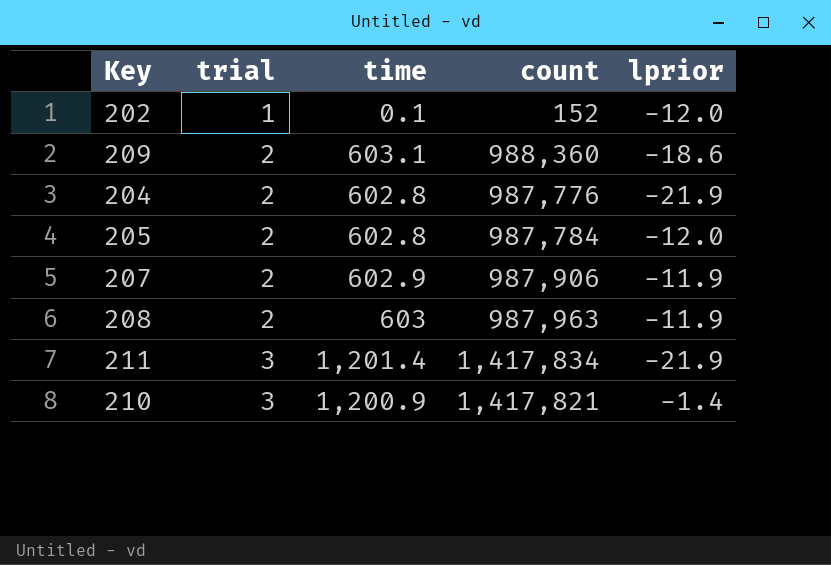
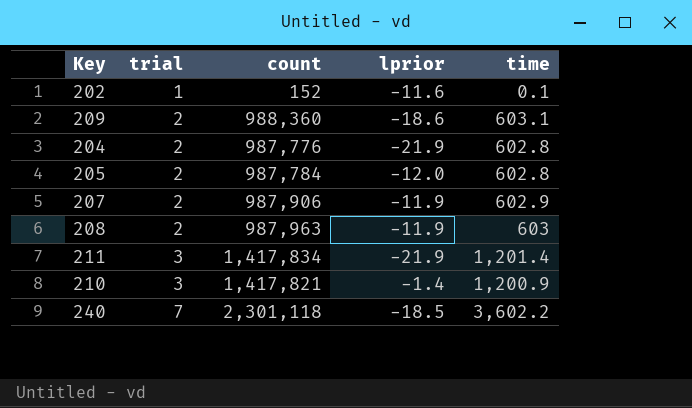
column time | position: 3 -> 5
202 | lprior: -12.0 -> -11.6
row 240: none -> 7 | 2,301,118 | -18.5 | 3,602.2

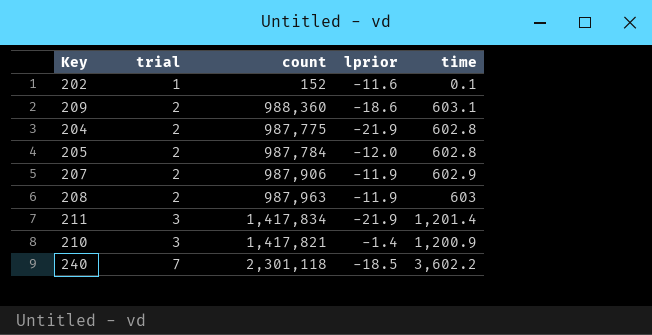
204 | count: 987,776 -> 987,775

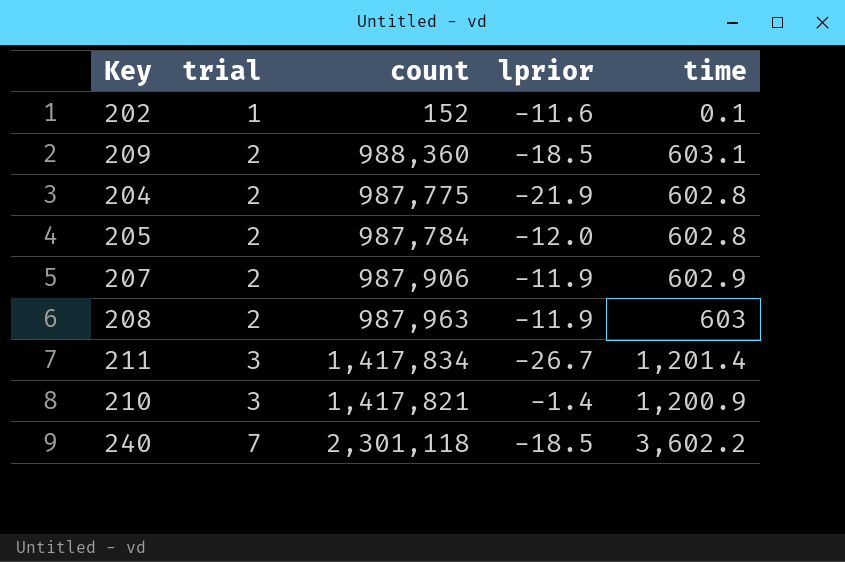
209 | lprior: -18.6 -> -18.5
211 | lprior: -21.9 -> -26.7

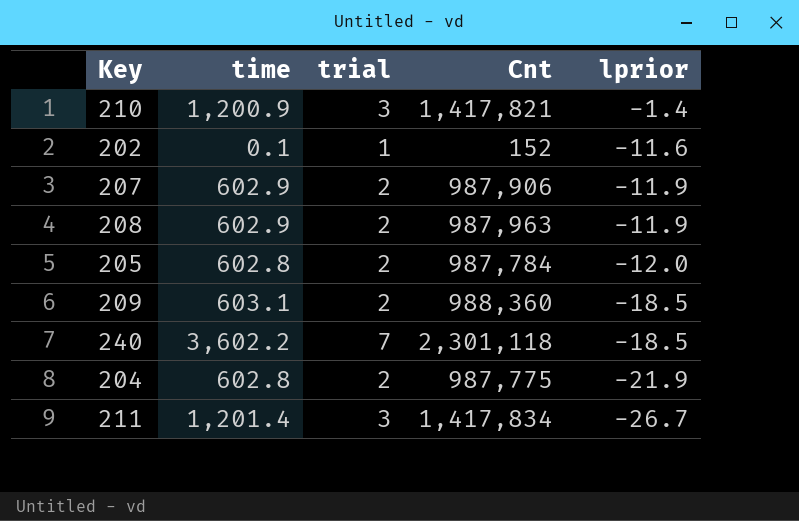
row order: trial ascending -> lprior descending
column time | position: 5 -> 2
column name: count -> Cnt
208 | time: 603 -> 602.9

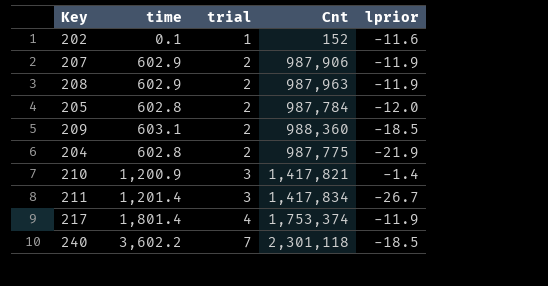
row order: lprior descending -> trial ascending
row 217: none -> 1,801.4 | 4 | 1,753,374 | -11.9

